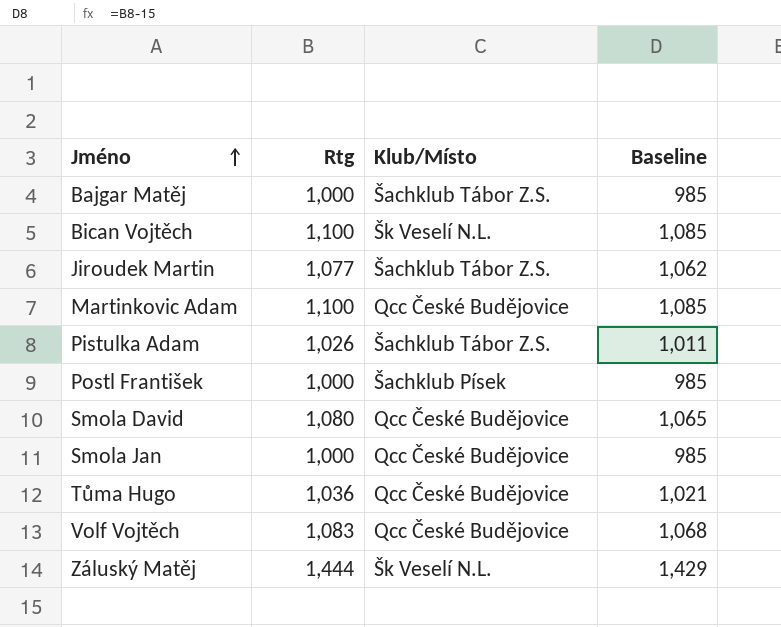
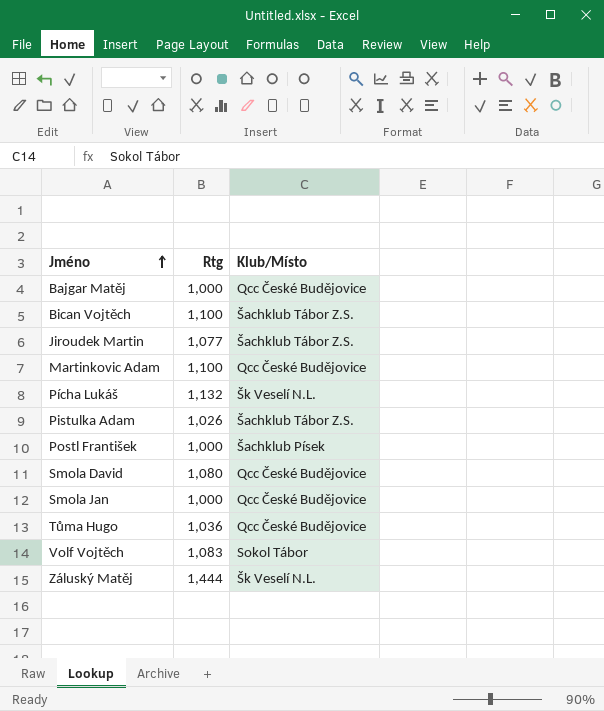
column Baseline | formula: [Rtg] - 15 -> none
Bajgar Matěj | Klub/Místo: Šachklub Tábor Z.S. -> Qcc České Budějovice
Bican Vojtěch | Klub/Místo: Šk Veselí N.L. -> Šachklub Tábor Z.S.
row Pícha Lukáš: none -> 1,132 | Šk Veselí N.L.
Volf Vojtěch | Klub/Místo: Qcc České Budějovice -> Sokol Tábor

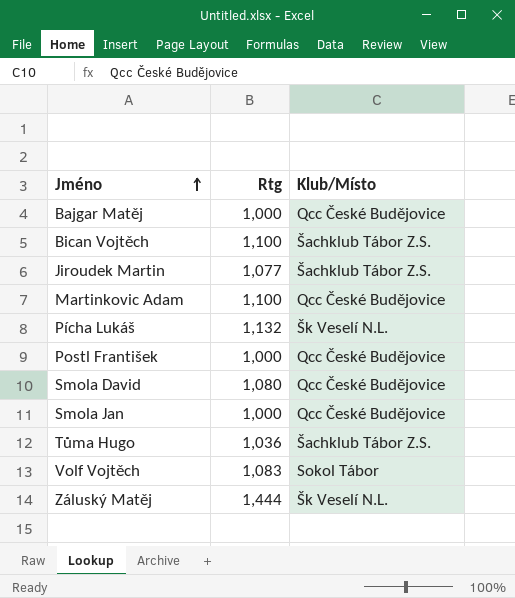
row Pistulka Adam: 1,026 | Šachklub Tábor Z.S. -> none
Postl František | Klub/Místo: Šachklub Písek -> Qcc České Budějovice
Tůma Hugo | Klub/Místo: Qcc České Budějovice -> Šachklub Tábor Z.S.

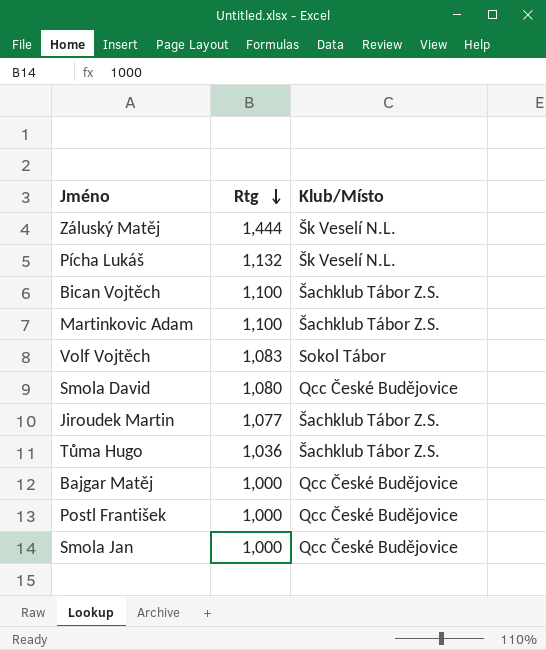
row order: Jméno ascending -> Rtg descending
Martinkovic Adam | Klub/Místo: Qcc České Budějovice -> Šachklub Tábor Z.S.

